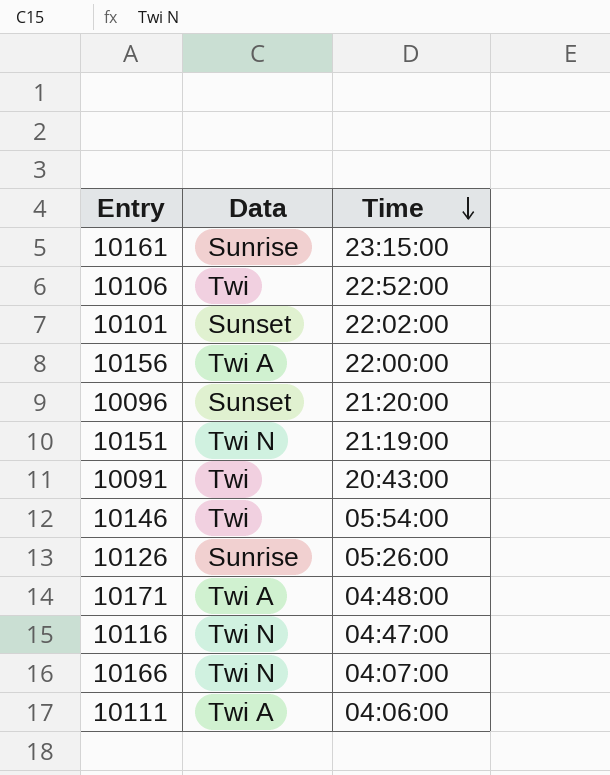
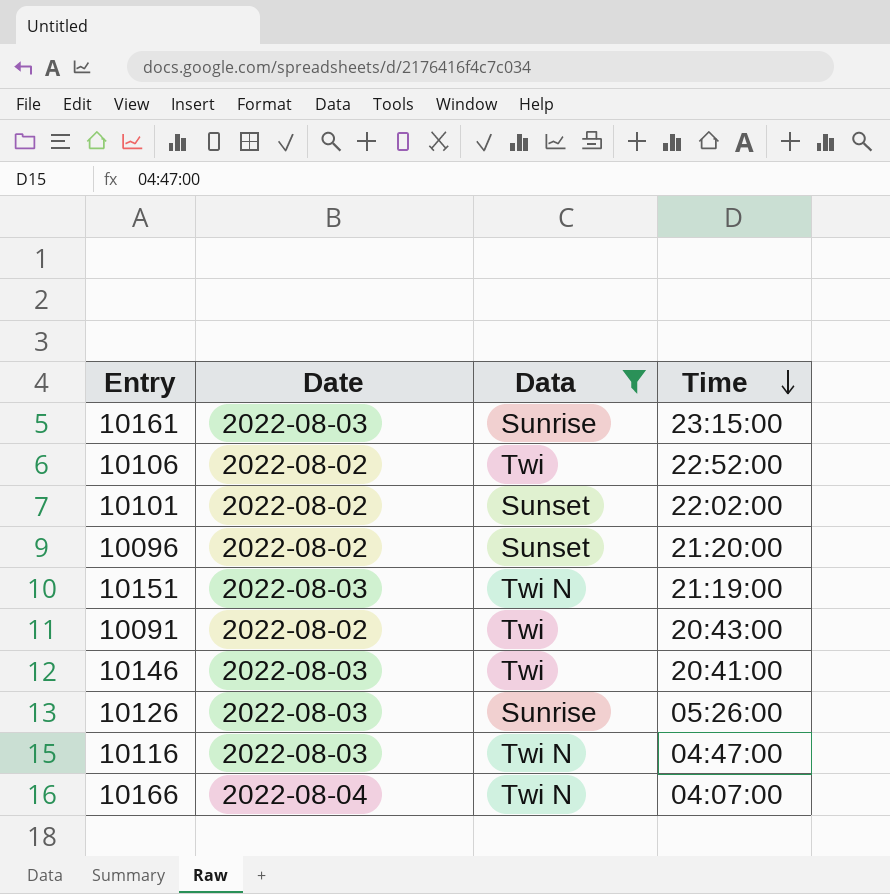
filter: none -> Data != Twi A
column Date | position: none -> 2
10146 | Time: 05:54:00 -> 20:41:00

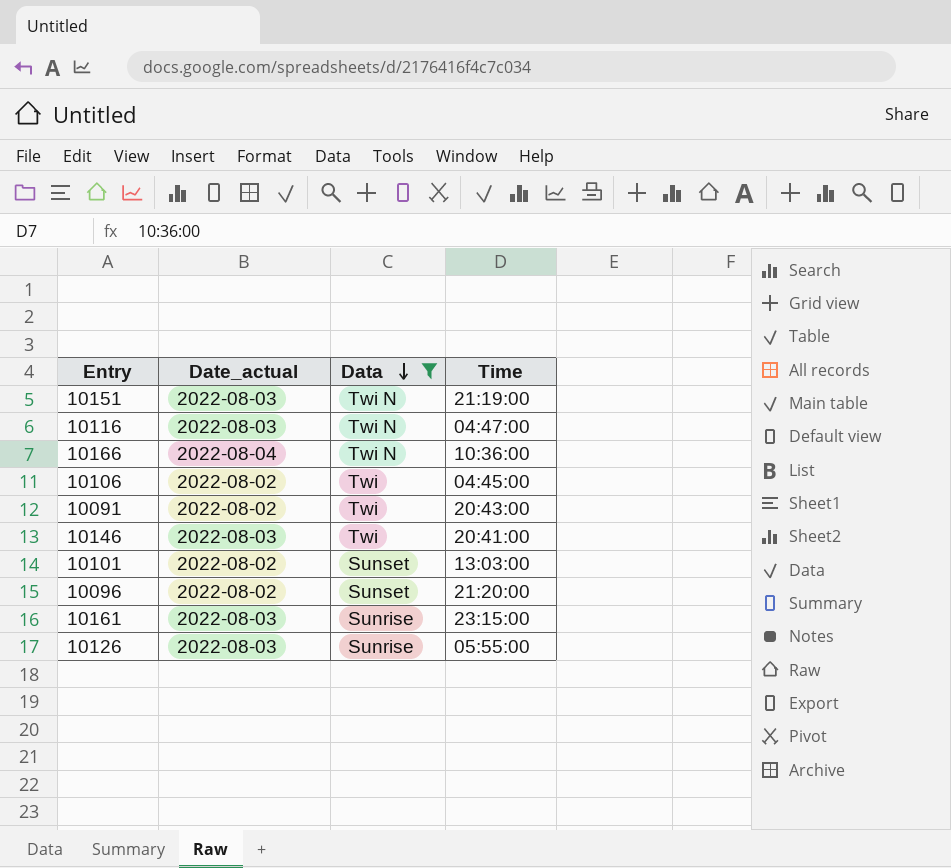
row order: Time descending -> Data descending
column name: Date -> Date_actual
10166 | Time: 04:07:00 -> 10:36:00
10106 | Time: 22:52:00 -> 04:45:00
10101 | Time: 22:02:00 -> 13:03:00
10126 | Time: 05:26:00 -> 05:55:00

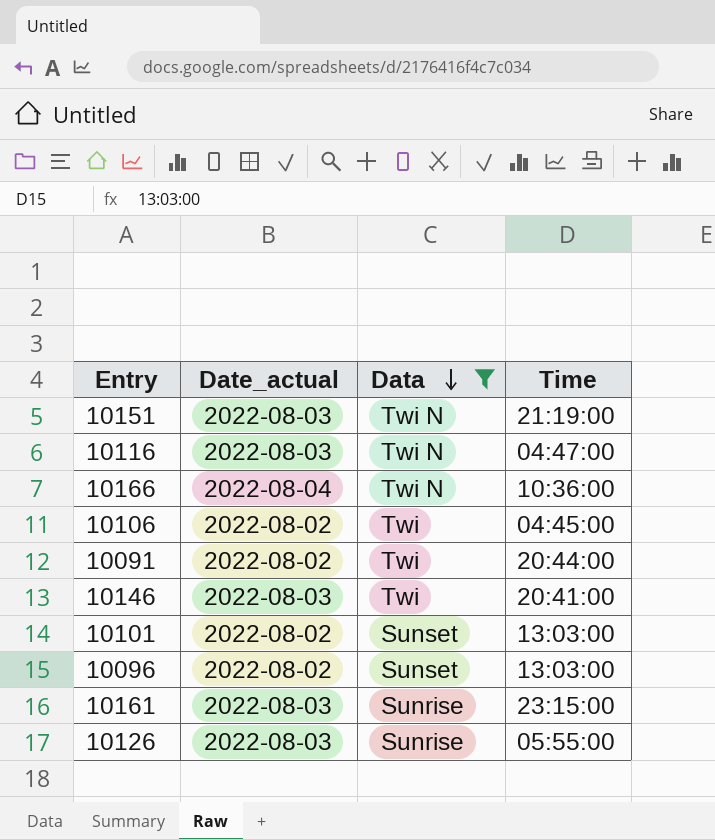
10091 | Time: 20:43:00 -> 20:44:00
10096 | Time: 21:20:00 -> 13:03:00

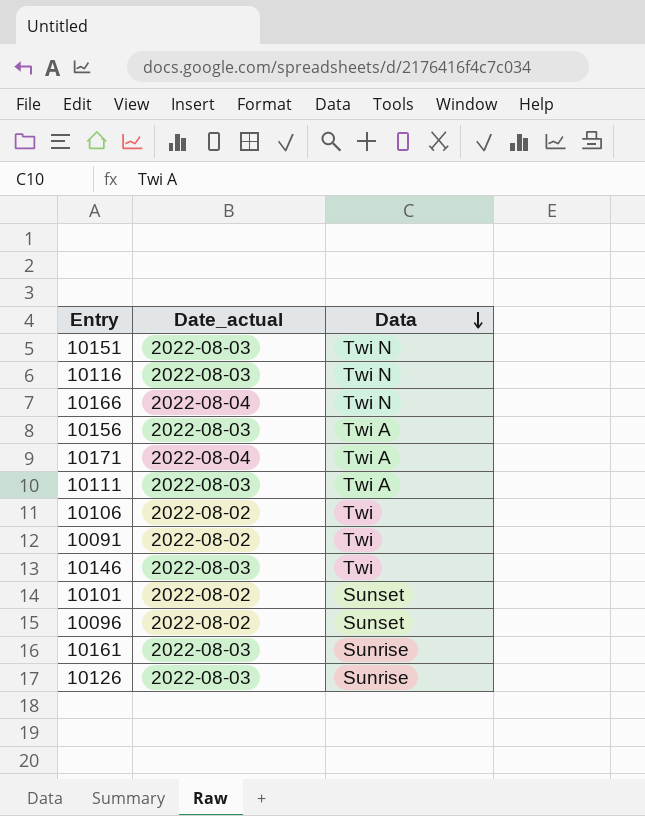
filter: Data != Twi A -> none
column Time | position: 4 -> none

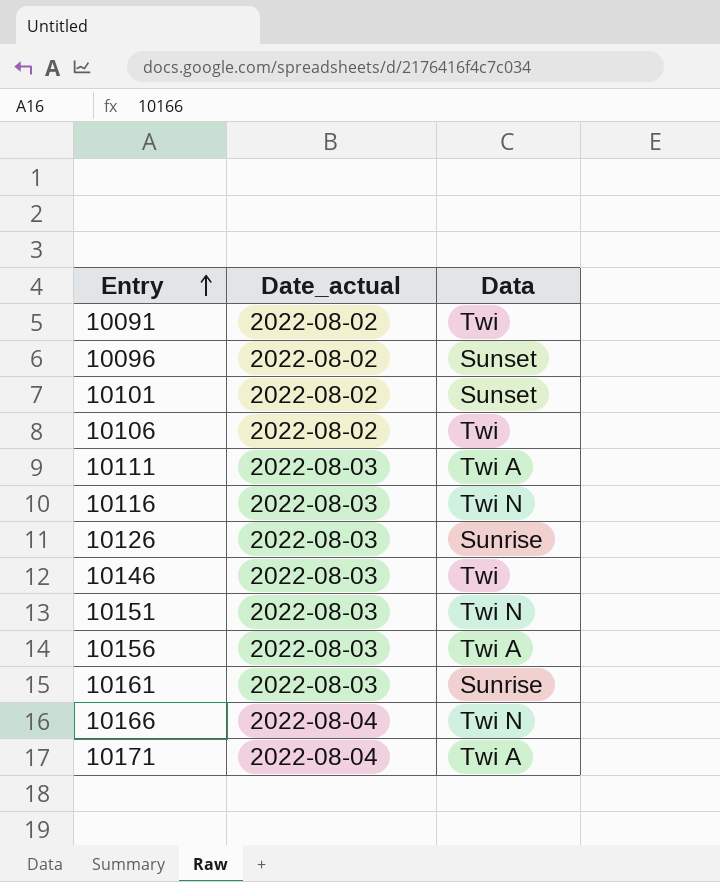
row order: Data descending -> Entry ascending

